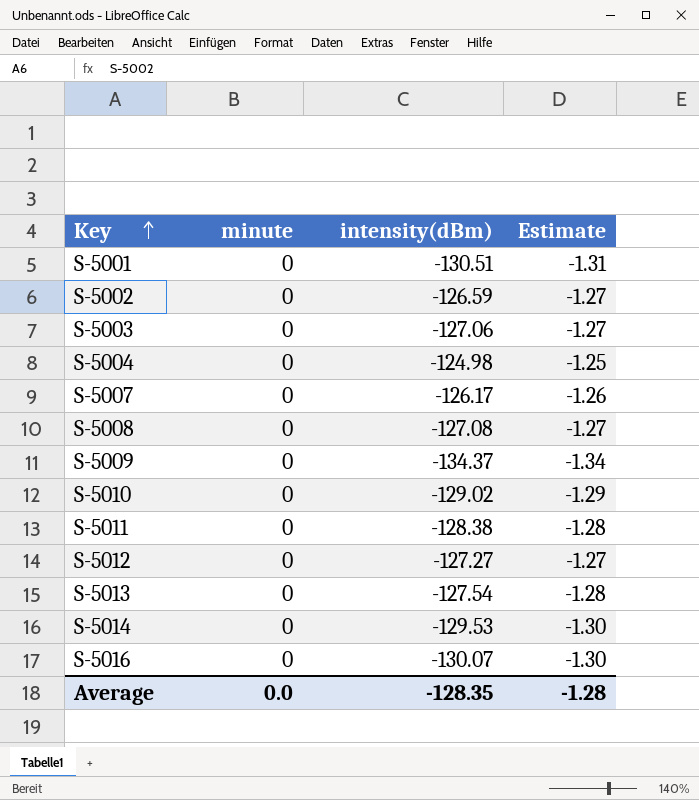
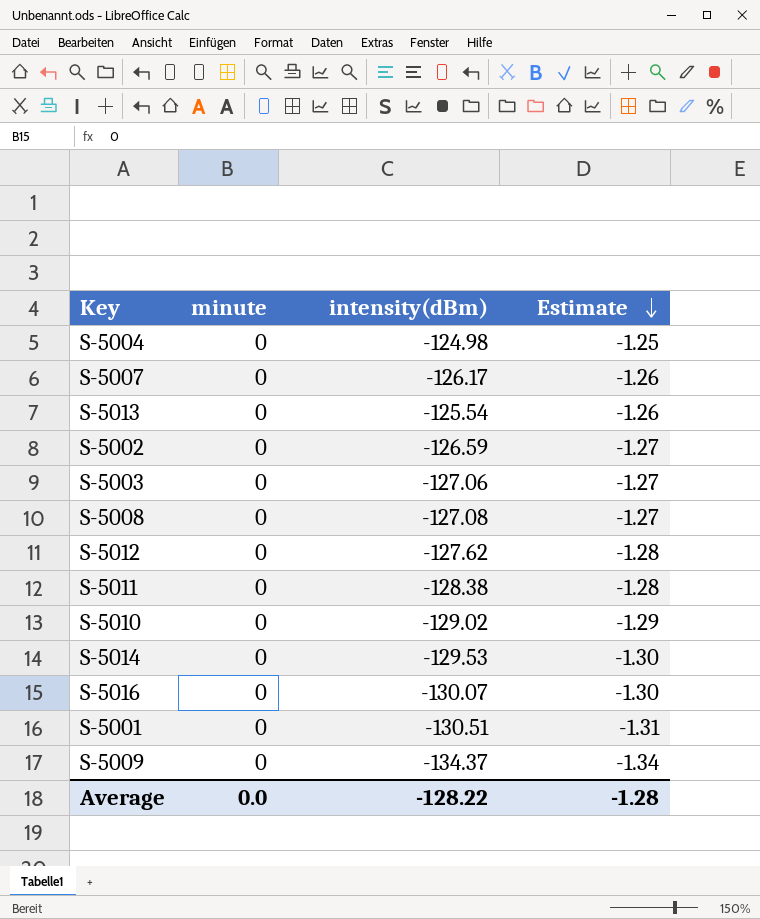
row order: Key ascending -> Estimate descending
S-5013 | intensity(dBm): -127.54 -> -125.54
S-5013 | Estimate: -1.28 -> -1.26
S-5012 | intensity(dBm): -127.27 -> -127.62
S-5012 | Estimate: -1.27 -> -1.28
Average | intensity(dBm): -128.35 -> -128.22

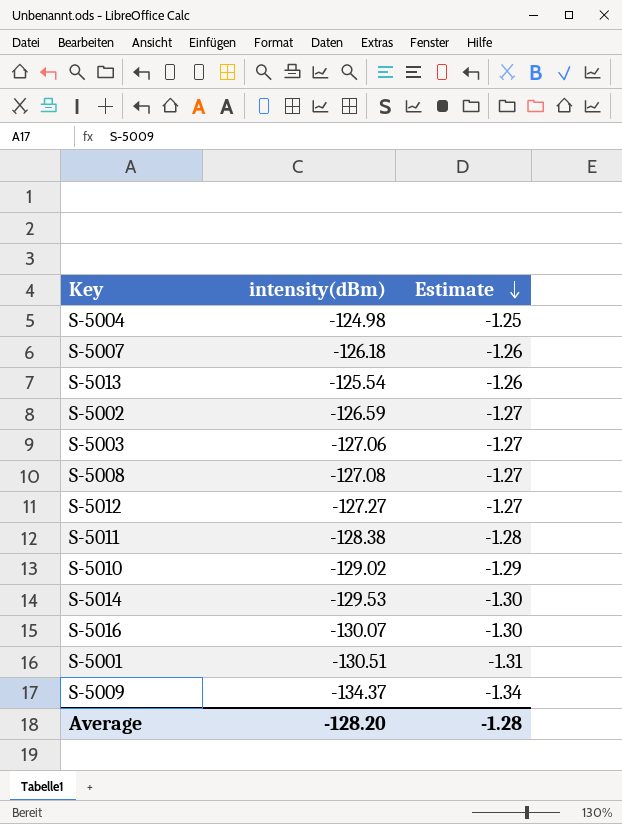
column minute | position: 2 -> none
S-5007 | intensity(dBm): -126.17 -> -126.18
S-5012 | intensity(dBm): -127.62 -> -127.27
S-5012 | Estimate: -1.28 -> -1.27
Average | intensity(dBm): -128.22 -> -128.20

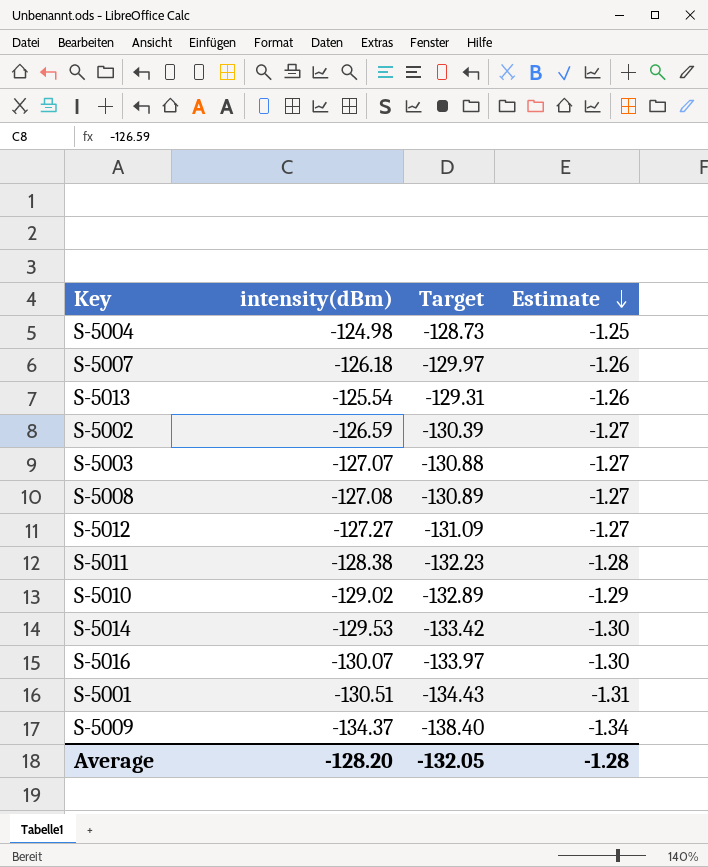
column Target | formula: none -> [intensity(dBm)] * 1.03
S-5003 | intensity(dBm): -127.06 -> -127.07

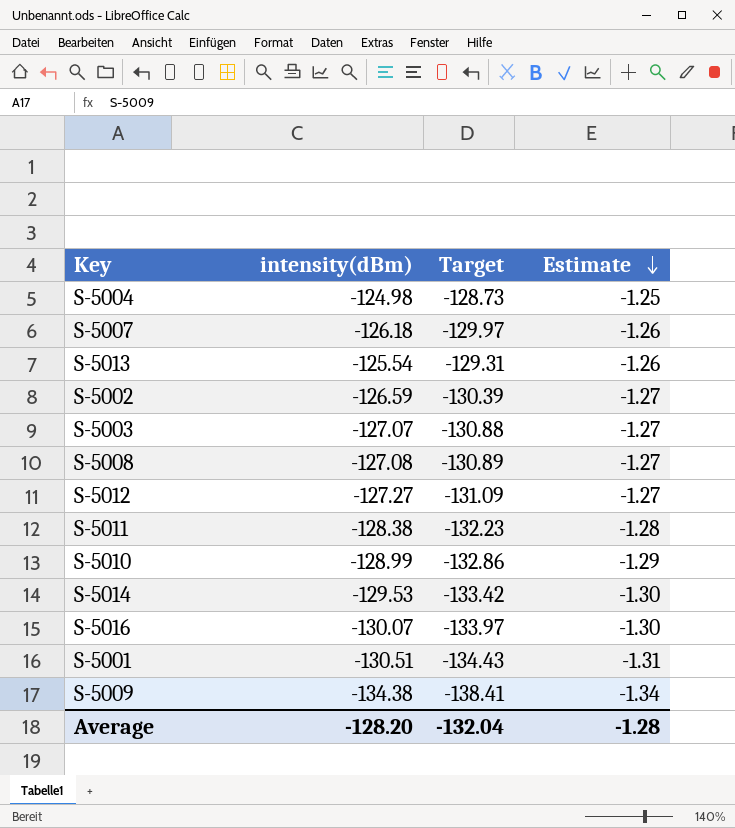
S-5010 | intensity(dBm): -129.02 -> -128.99
S-5010 | Target: -132.89 -> -132.86
S-5009 | intensity(dBm): -134.37 -> -134.38
S-5009 | Target: -138.40 -> -138.41
Average | Target: -132.05 -> -132.04

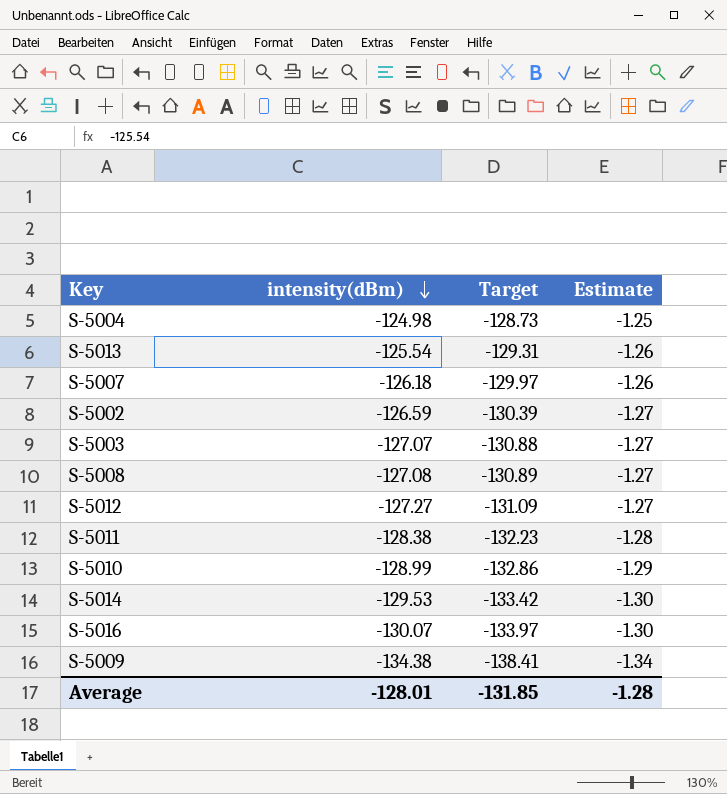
row order: Estimate descending -> intensity(dBm) descending
row S-5001: -130.51 | -134.43 | -1.31 -> none
Average | intensity(dBm): -128.20 -> -128.01
Average | Target: -132.04 -> -131.85

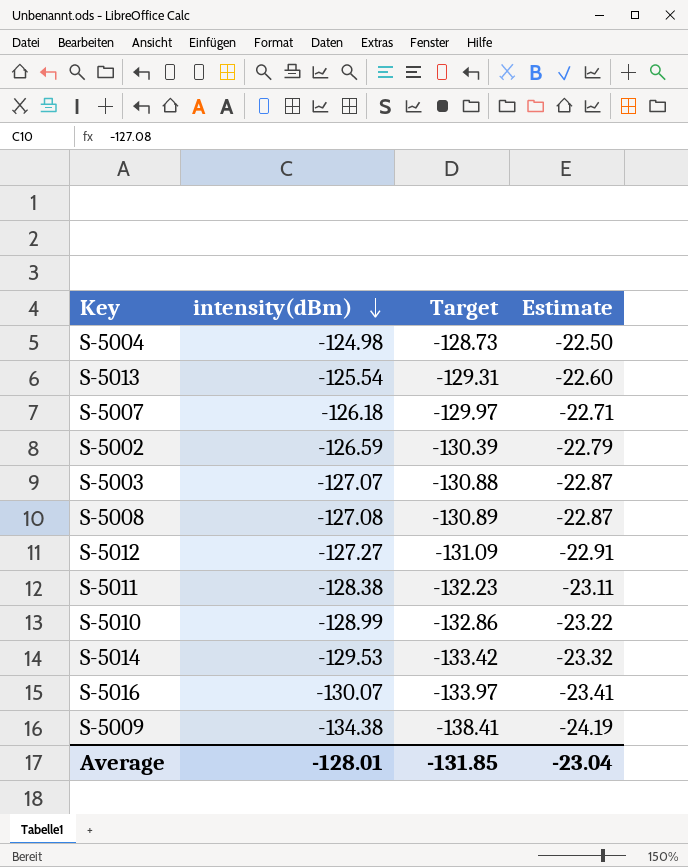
column Estimate | formula: [intensity(dBm)] * 0.01 -> [intensity(dBm)] * 0.18
Average | Estimate: -1.28 -> -23.04

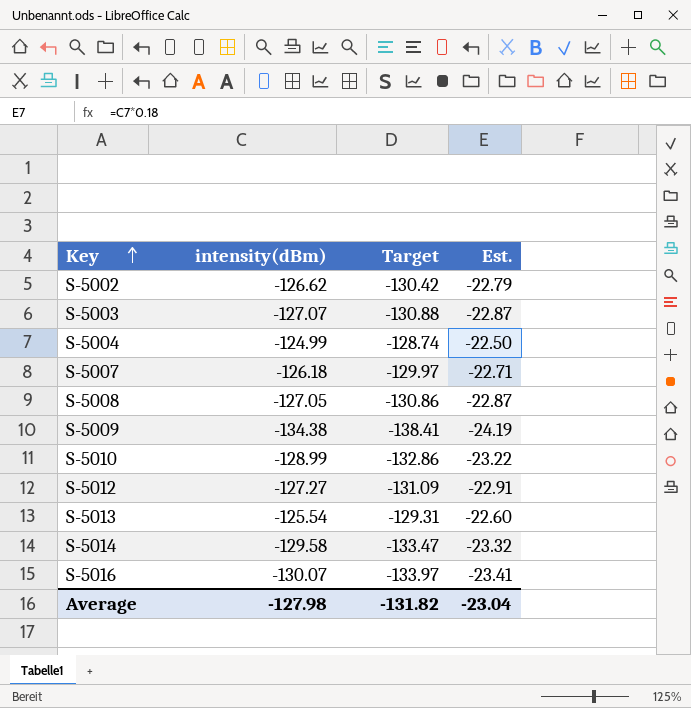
row order: intensity(dBm) descending -> Key ascending
column name: Estimate -> Est.
row S-5011: -128.38 | -132.23 | -23.11 -> none
S-5002 | intensity(dBm): -126.59 -> -126.62
S-5002 | Target: -130.39 -> -130.42
S-5004 | intensity(dBm): -124.98 -> -124.99
S-5004 | Target: -128.73 -> -128.74
S-5008 | intensity(dBm): -127.08 -> -127.05
S-5008 | Target: -130.89 -> -130.86
S-5014 | intensity(dBm): -129.53 -> -129.58
S-5014 | Target: -133.42 -> -133.47
Average | intensity(dBm): -128.01 -> -127.98
Average | Target: -131.85 -> -131.82

